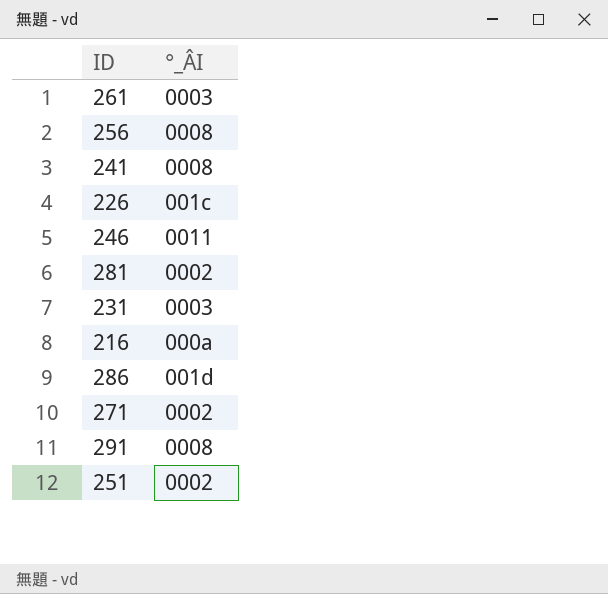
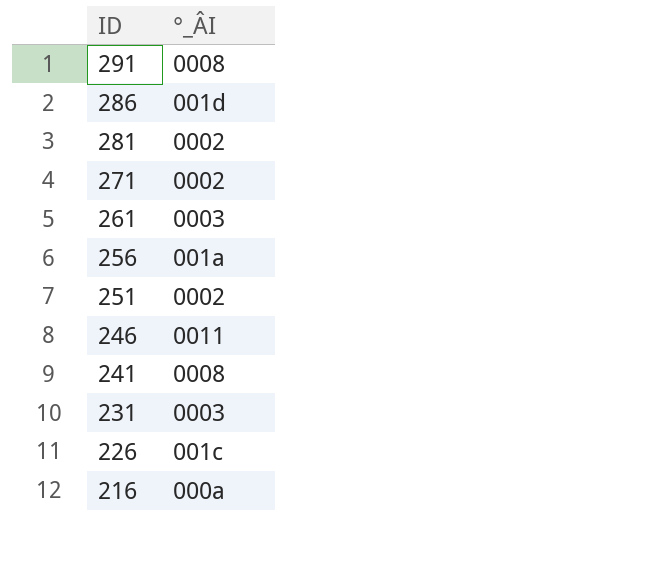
row order: none -> ID descending
256 | °_ÂI: 0008 -> 001a

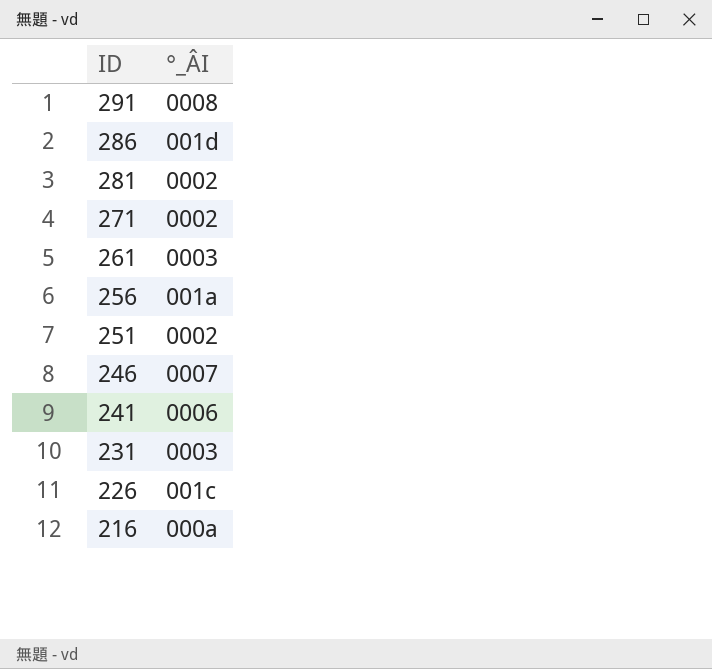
246 | °_ÂI: 0011 -> 0007
241 | °_ÂI: 0008 -> 0006

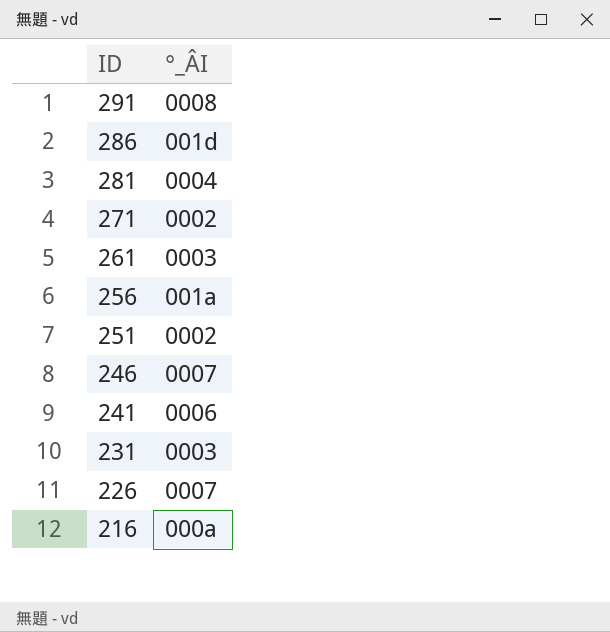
281 | °_ÂI: 0002 -> 0004
226 | °_ÂI: 001c -> 0007

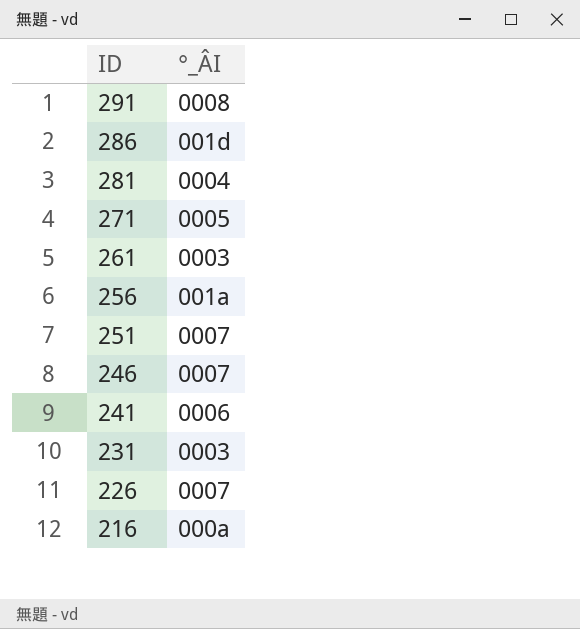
271 | °_ÂI: 0002 -> 0005
251 | °_ÂI: 0002 -> 0007

